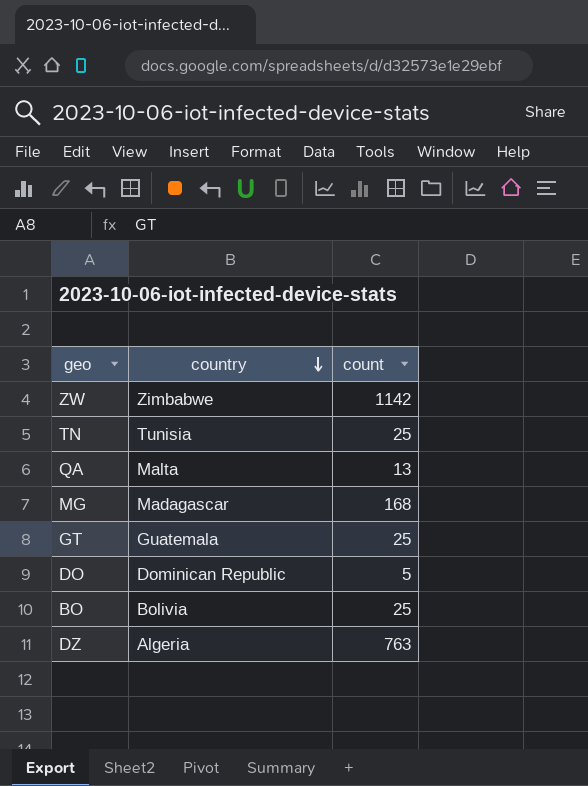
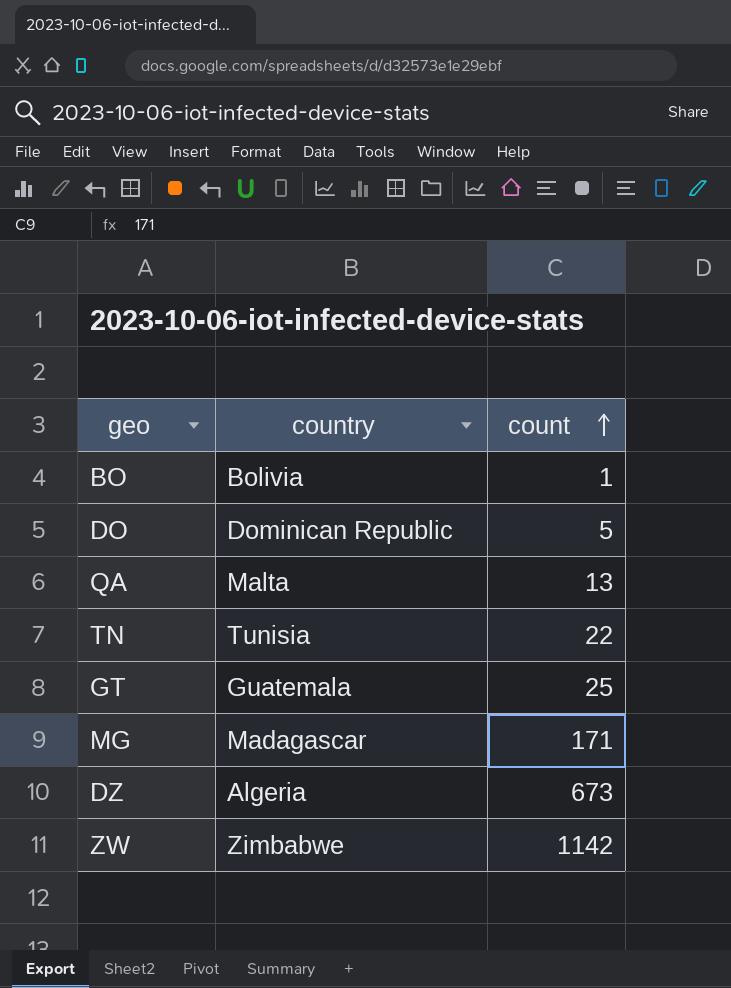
row order: country descending -> count ascending
BO | count: 25 -> 1
TN | count: 25 -> 22
MG | count: 168 -> 171
DZ | count: 763 -> 673

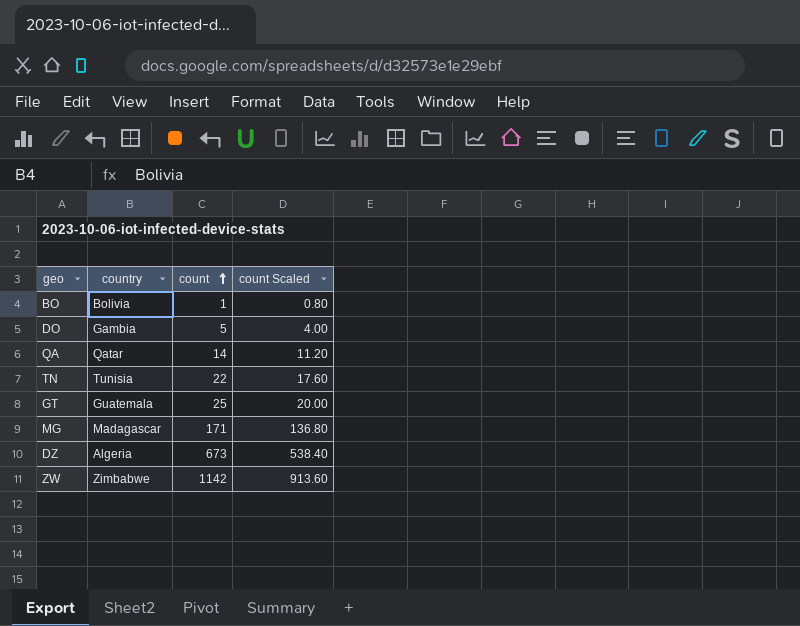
column count Scaled | formula: none -> [count] * 0.8
DO | country: Dominican Republic -> Gambia
QA | country: Malta -> Qatar
QA | count: 13 -> 14

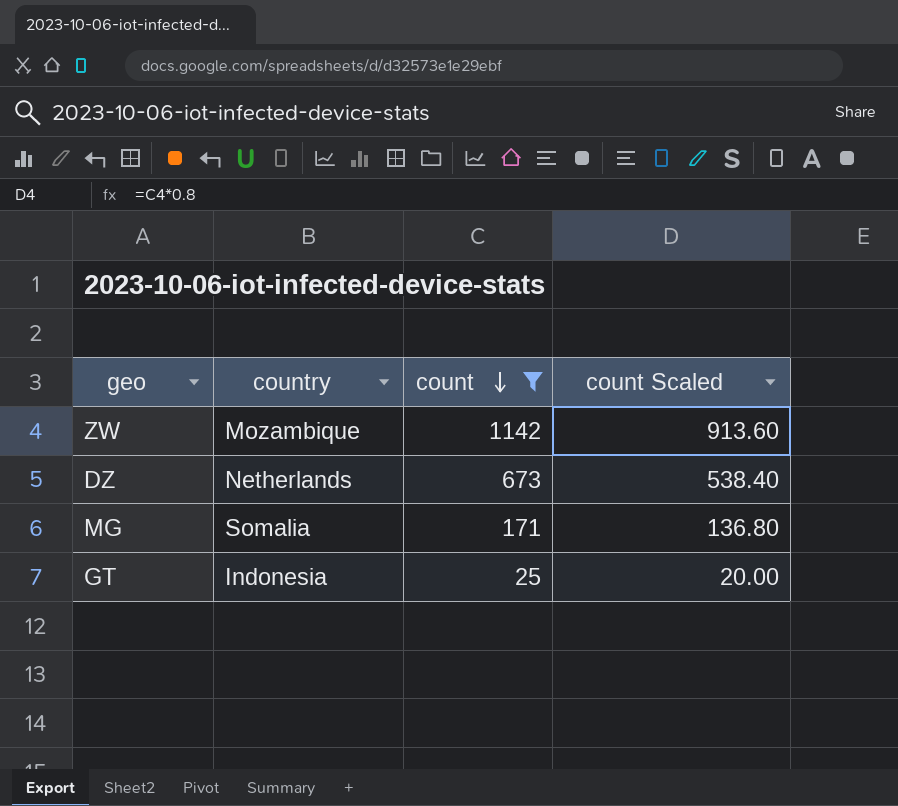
filter: none -> count >= 25
row order: count ascending -> count descending
ZW | country: Zimbabwe -> Mozambique
DZ | country: Algeria -> Netherlands
MG | country: Madagascar -> Somalia
GT | country: Guatemala -> Indonesia

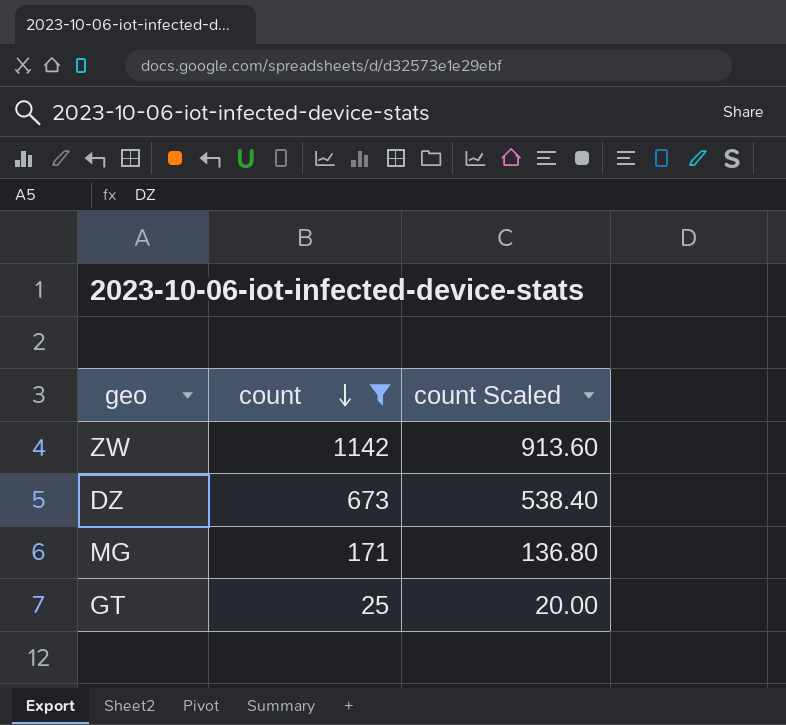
column country | position: 2 -> none

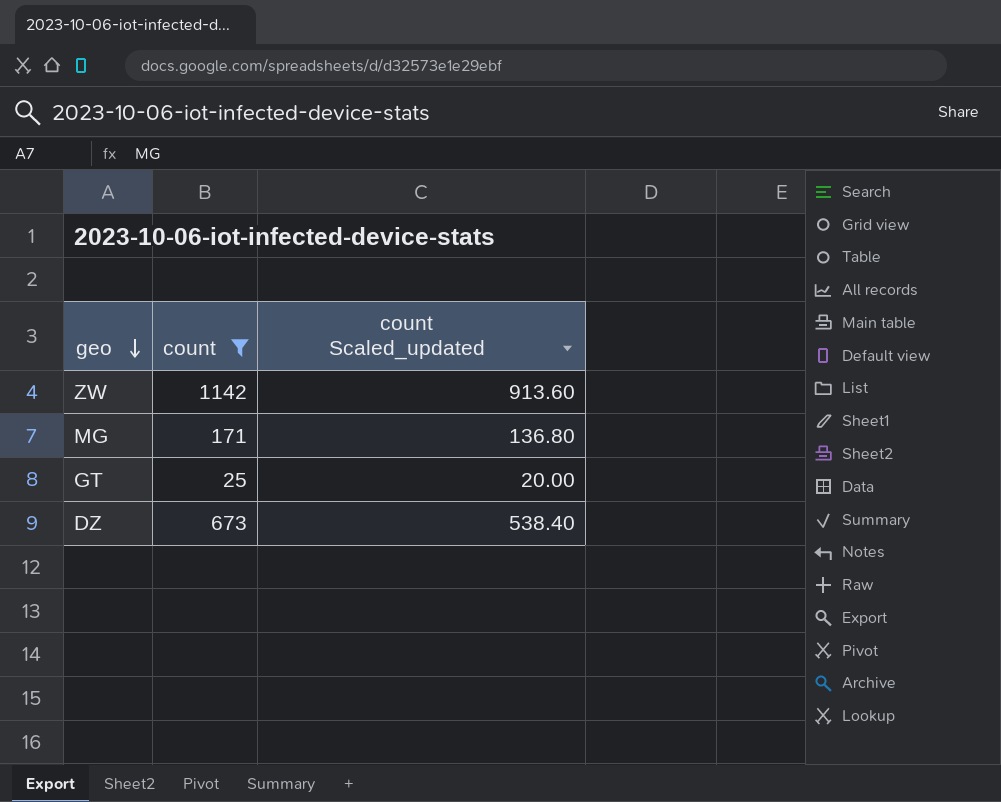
row order: count descending -> geo descending
column name: count Scaled -> count Scaled_updated

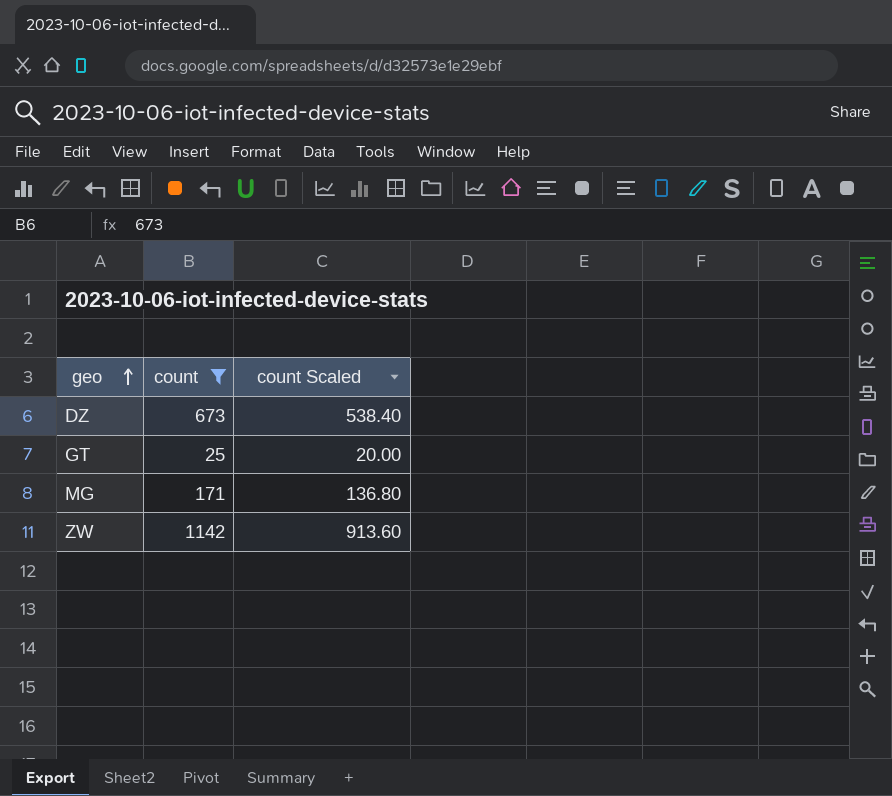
row order: geo descending -> geo ascending
column name: count Scaled_updated -> count Scaled

